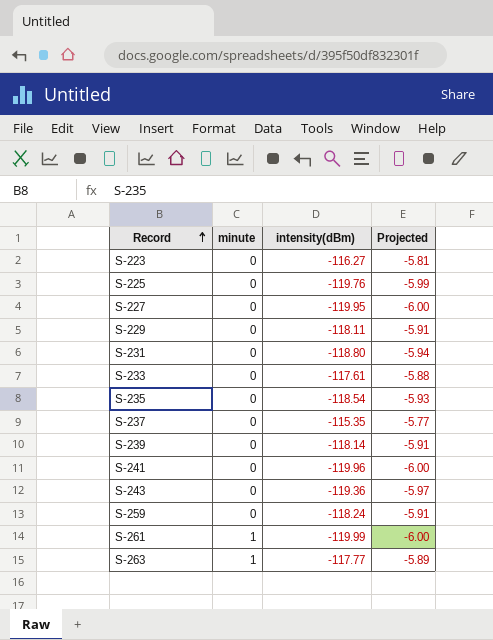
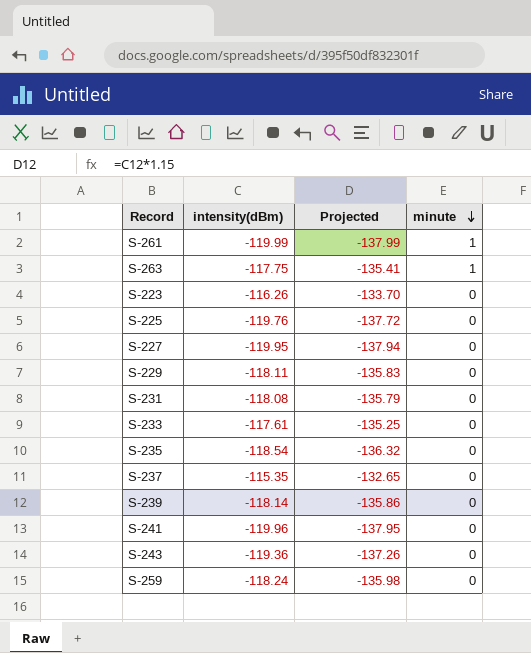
row order: Record ascending -> minute descending
column Projected | formula: [intensity(dBm)] * 0.05 -> [intensity(dBm)] * 1.15
column minute | position: 2 -> 4
S-263 | intensity(dBm): -117.77 -> -117.75
S-223 | intensity(dBm): -116.27 -> -116.26
S-231 | intensity(dBm): -118.80 -> -118.08

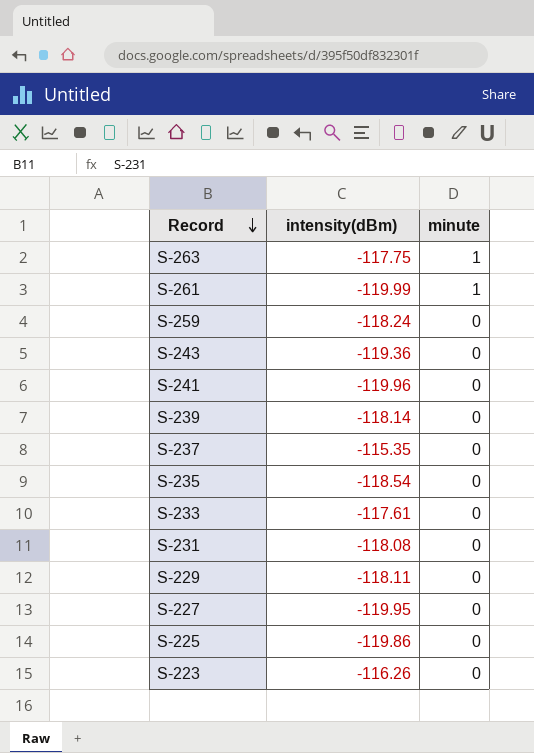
row order: minute descending -> Record descending
column Projected | formula: [intensity(dBm)] * 1.15 -> none
S-225 | intensity(dBm): -119.76 -> -119.86

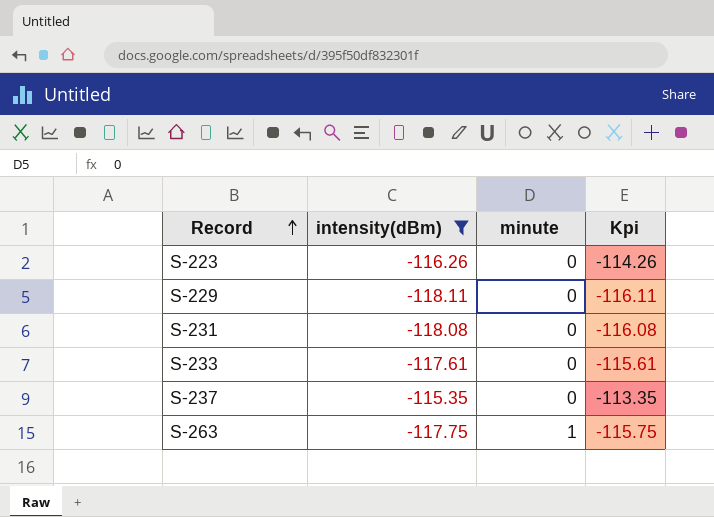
filter: none -> intensity(dBm) >= -118.11
row order: Record descending -> Record ascending
column Kpi | formula: none -> [intensity(dBm)] + 2

